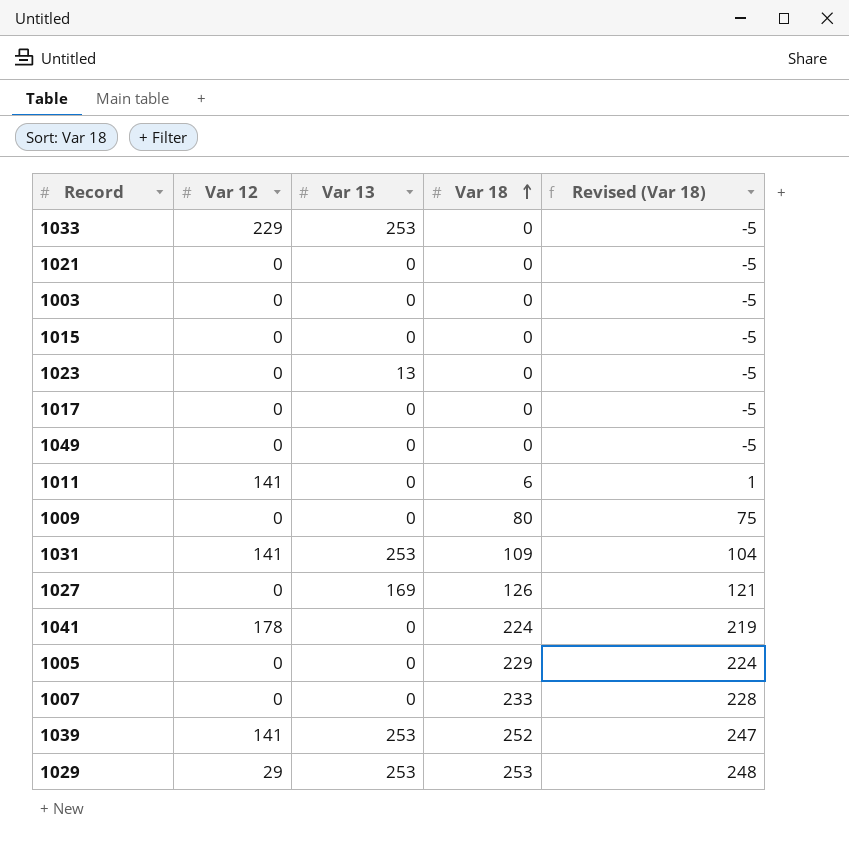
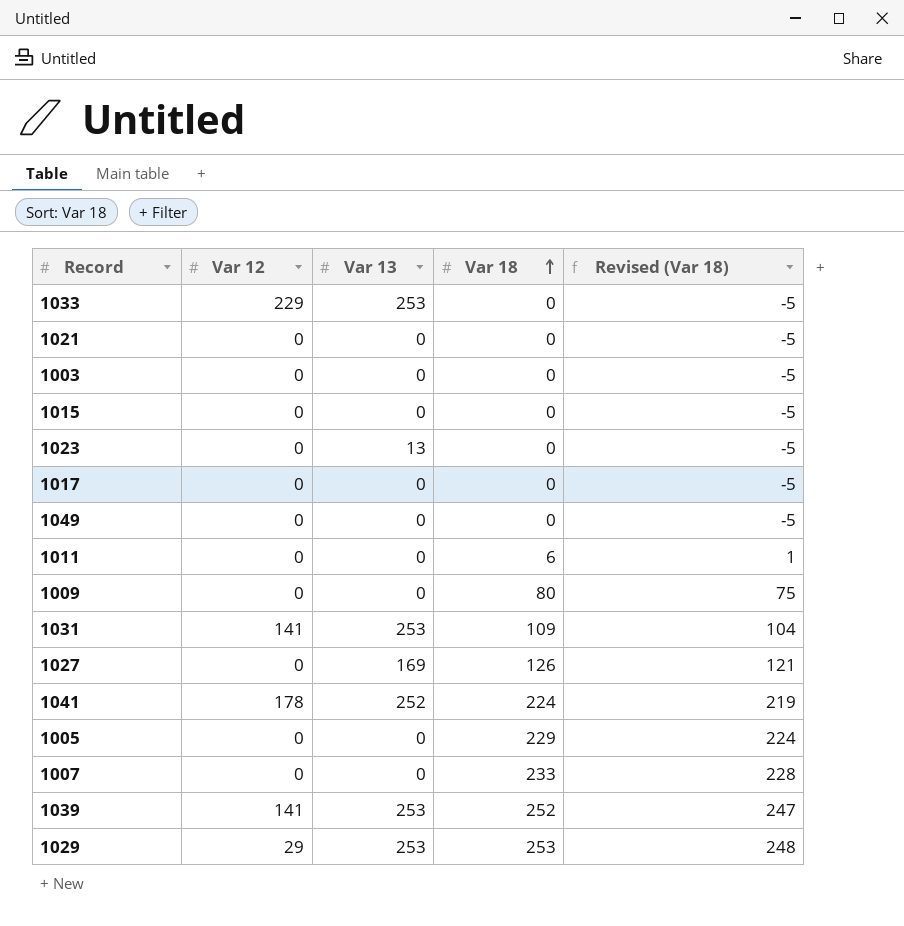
1011 | Var 12: 141 -> 0
1041 | Var 13: 0 -> 252

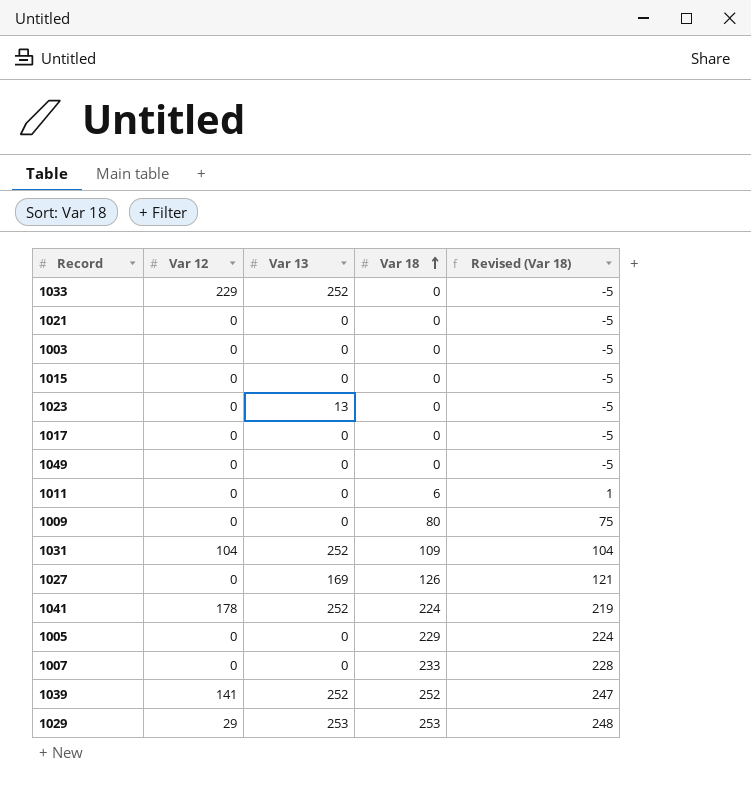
1033 | Var 13: 253 -> 252
1031 | Var 12: 141 -> 104
1031 | Var 13: 253 -> 252
1039 | Var 13: 253 -> 252

